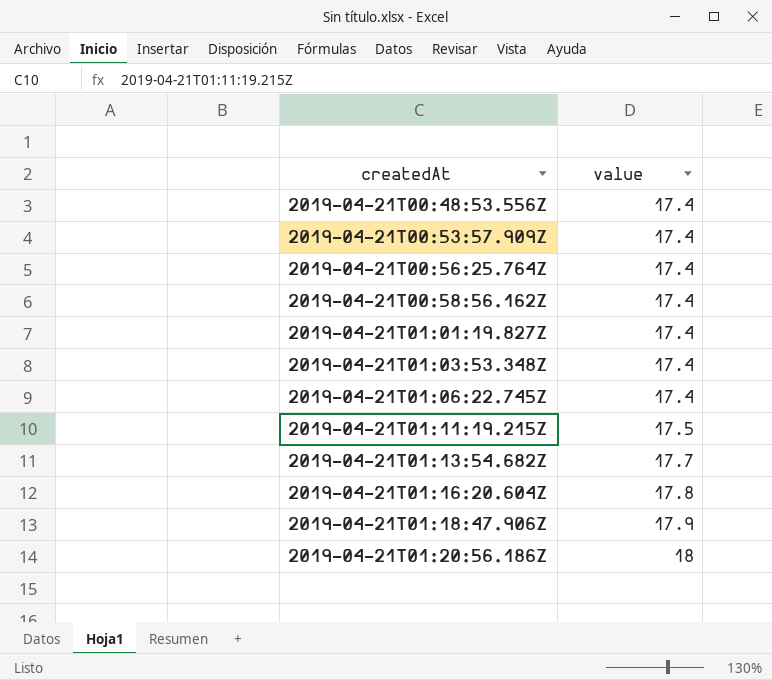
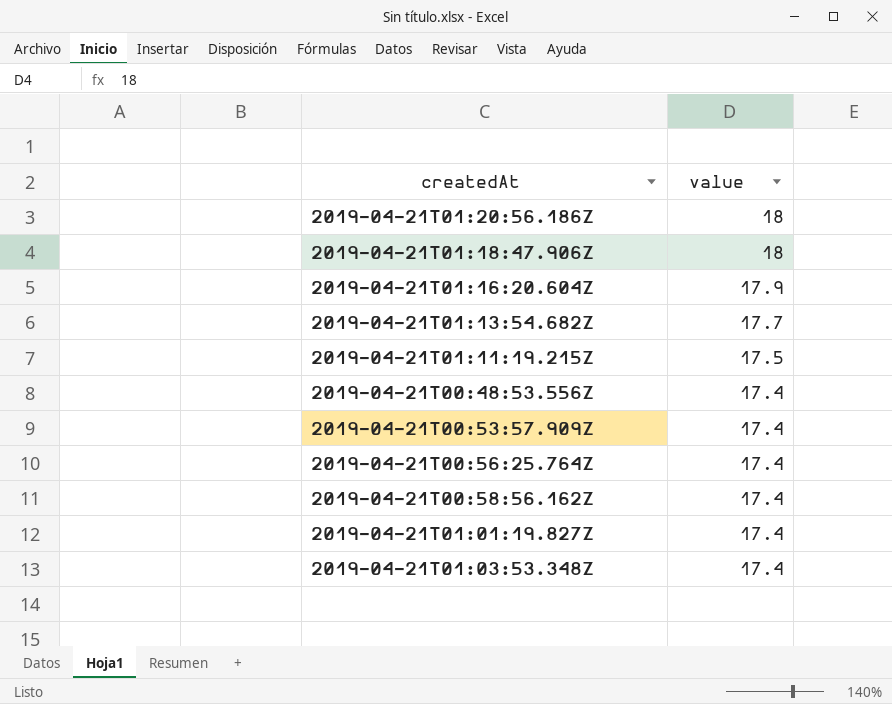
row order: createdAt ascending -> value descending
row 2019-04-21T01:06:22.745Z: 17.4 -> none
2019-04-21T01:18:47.906Z | value: 17.9 -> 18
2019-04-21T01:16:20.604Z | value: 17.8 -> 17.9

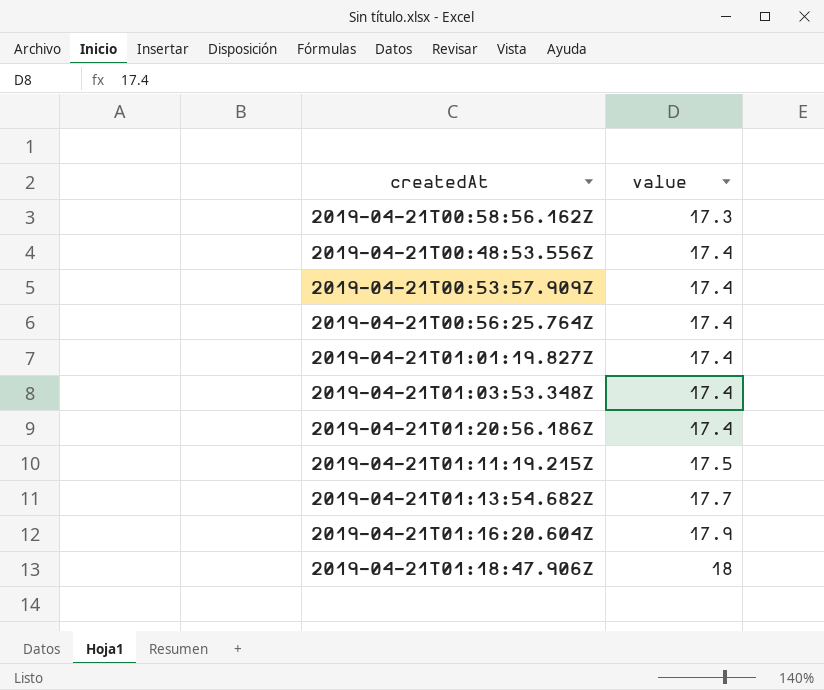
row order: value descending -> value ascending
2019-04-21T00:58:56.162Z | value: 17.4 -> 17.3
2019-04-21T01:20:56.186Z | value: 18 -> 17.4

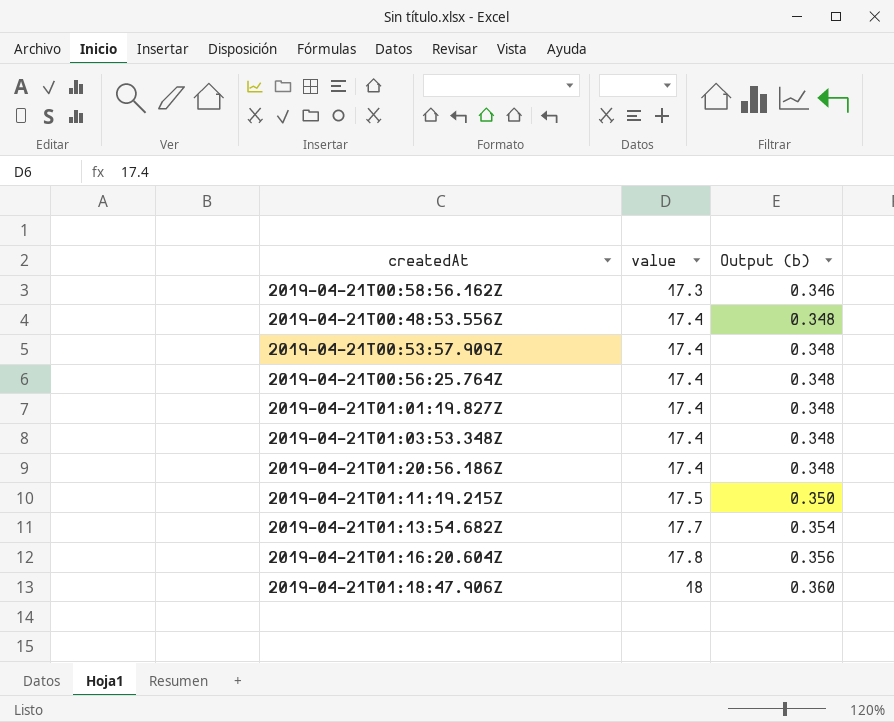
column Output (b) | formula: none -> [value] * 0.02
2019-04-21T01:16:20.604Z | value: 17.9 -> 17.8

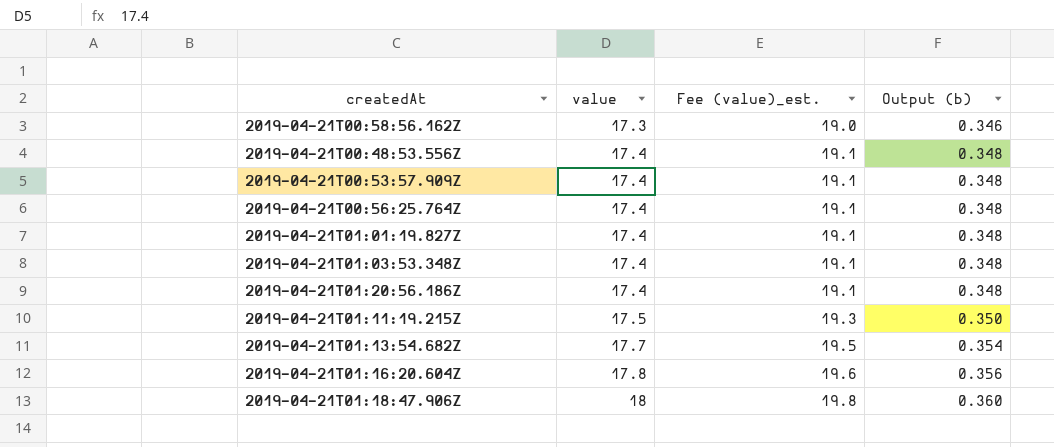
column Fee (value)_est. | formula: none -> [value] * 1.1

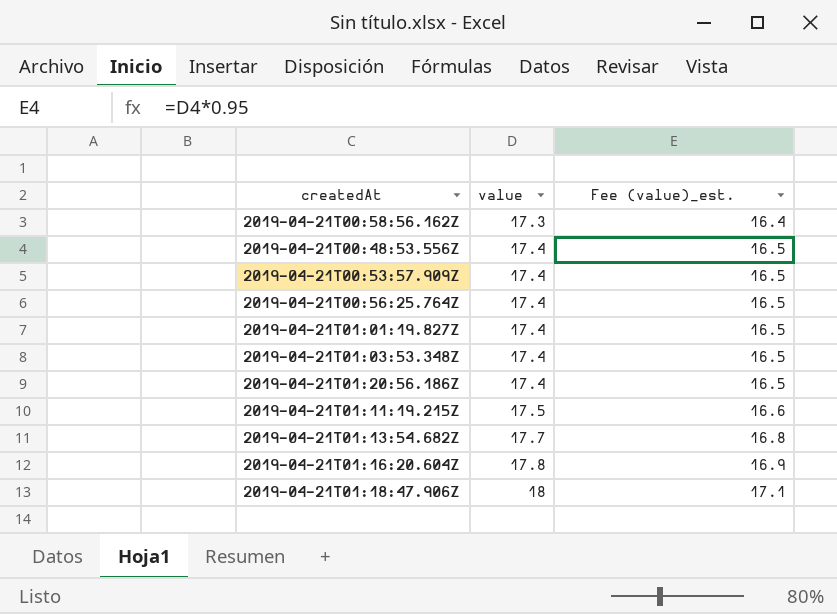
column Output (b) | formula: [value] * 0.02 -> none
column Fee (value)_est. | formula: [value] * 1.1 -> [value] * 0.95

